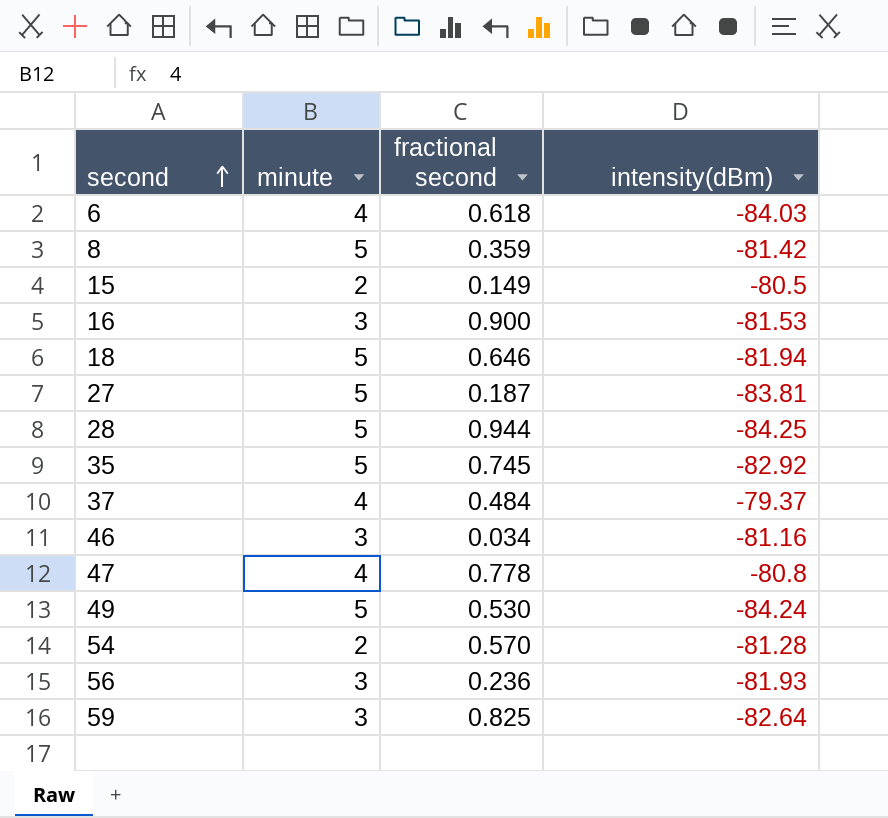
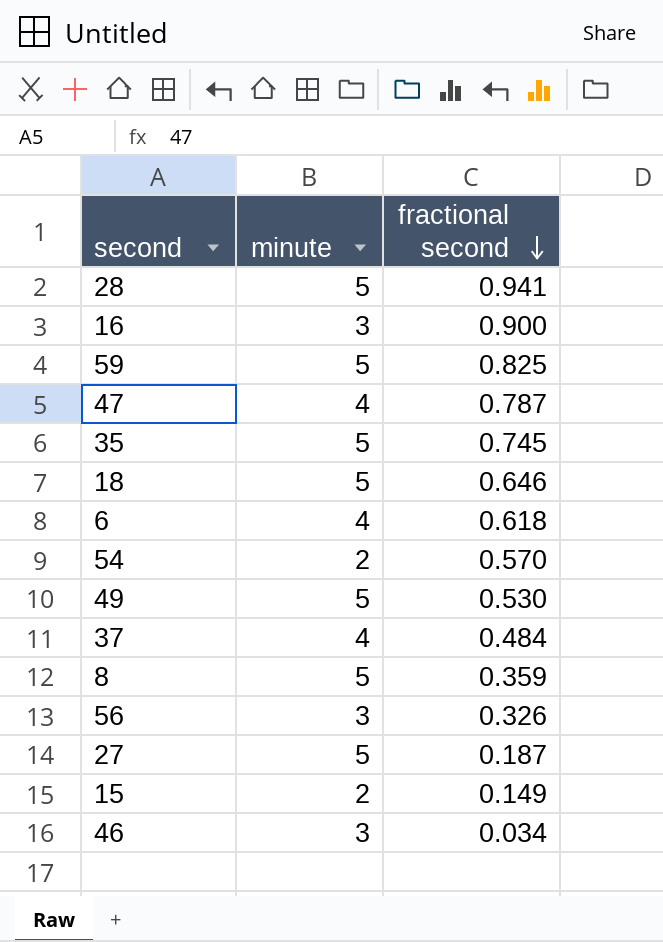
row order: second ascending -> fractional second descending
column intensity(dBm) | position: 4 -> none
28 | fractional second: 0.944 -> 0.941
59 | minute: 3 -> 5
47 | fractional second: 0.778 -> 0.787
56 | fractional second: 0.236 -> 0.326

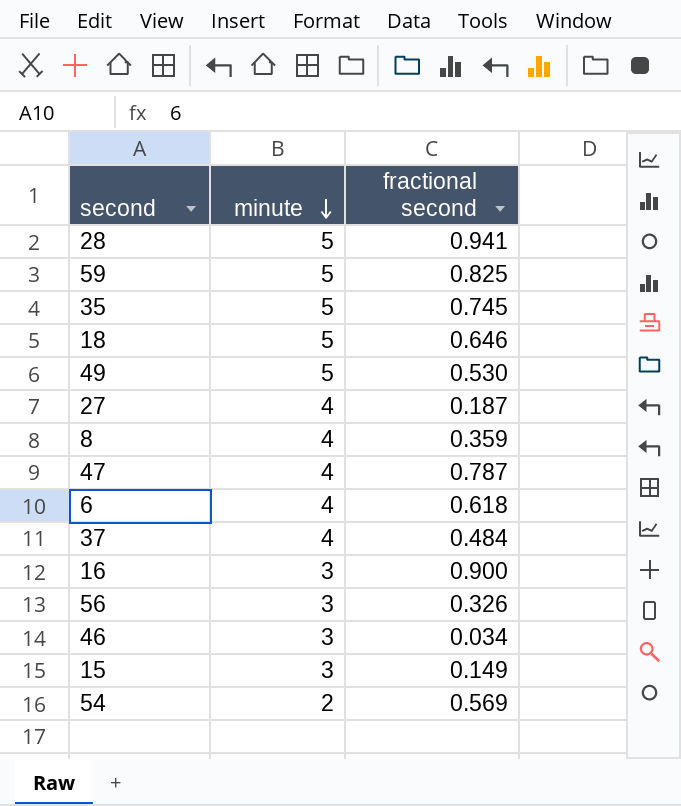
row order: fractional second descending -> minute descending
27 | minute: 5 -> 4
8 | minute: 5 -> 4
15 | minute: 2 -> 3
54 | fractional second: 0.570 -> 0.569

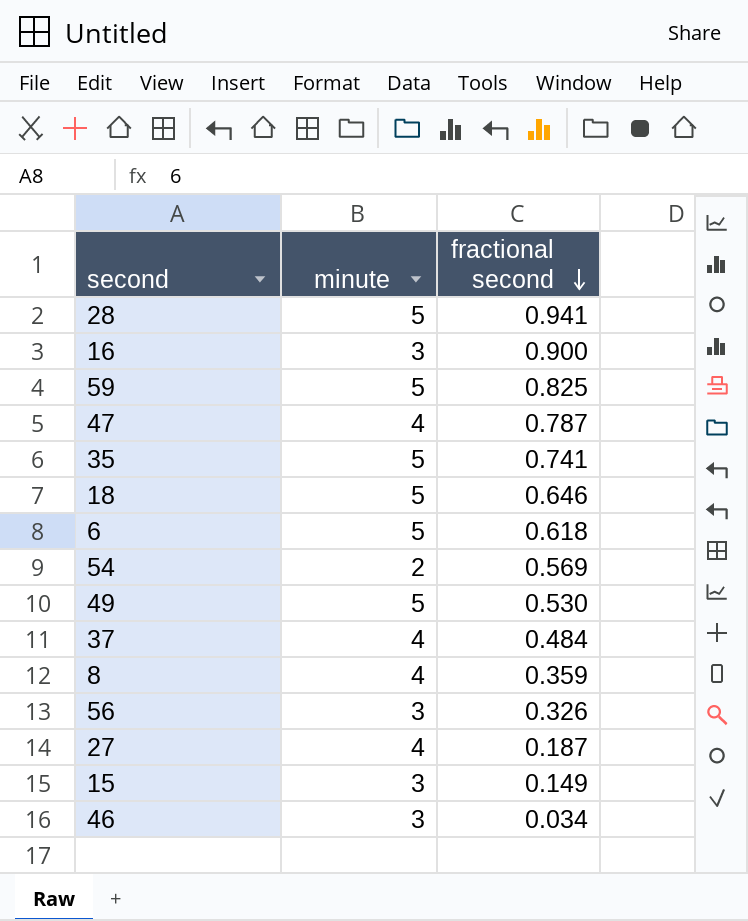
row order: minute descending -> fractional second descending
35 | fractional second: 0.745 -> 0.741
6 | minute: 4 -> 5

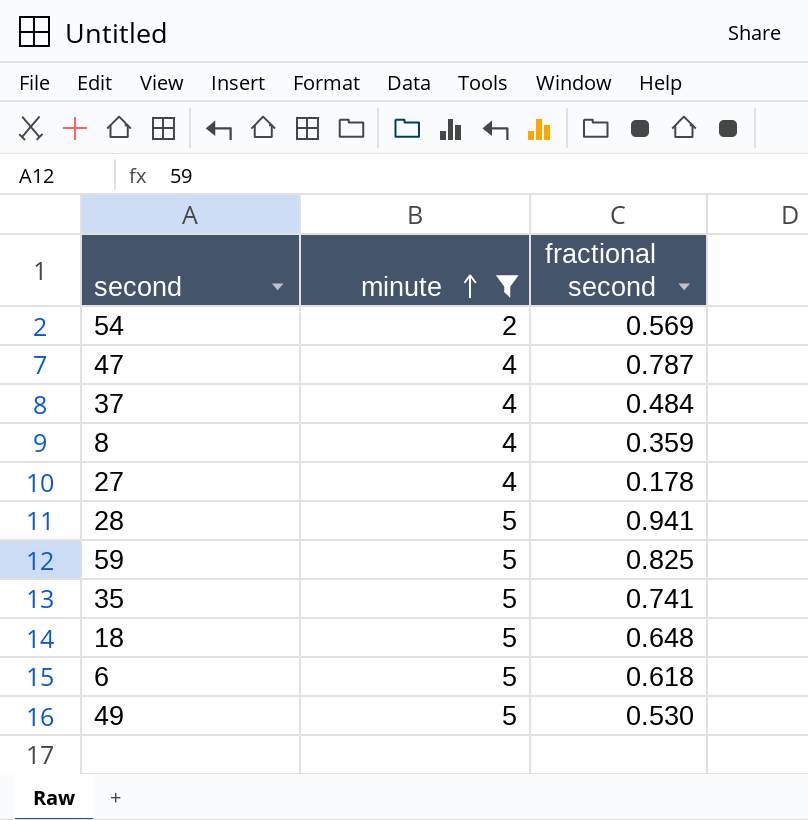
filter: none -> minute != 3
row order: fractional second descending -> minute ascending
27 | fractional second: 0.187 -> 0.178
18 | fractional second: 0.646 -> 0.648

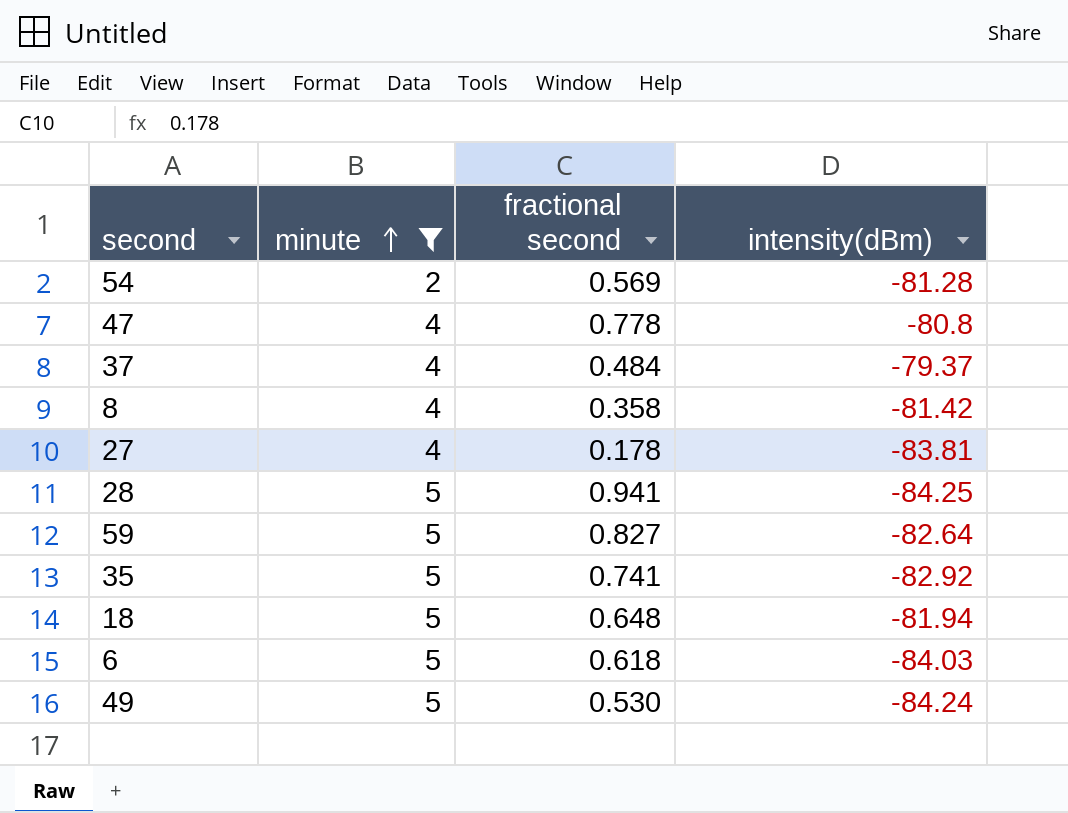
column intensity(dBm) | position: none -> 4
47 | fractional second: 0.787 -> 0.778
8 | fractional second: 0.359 -> 0.358
59 | fractional second: 0.825 -> 0.827

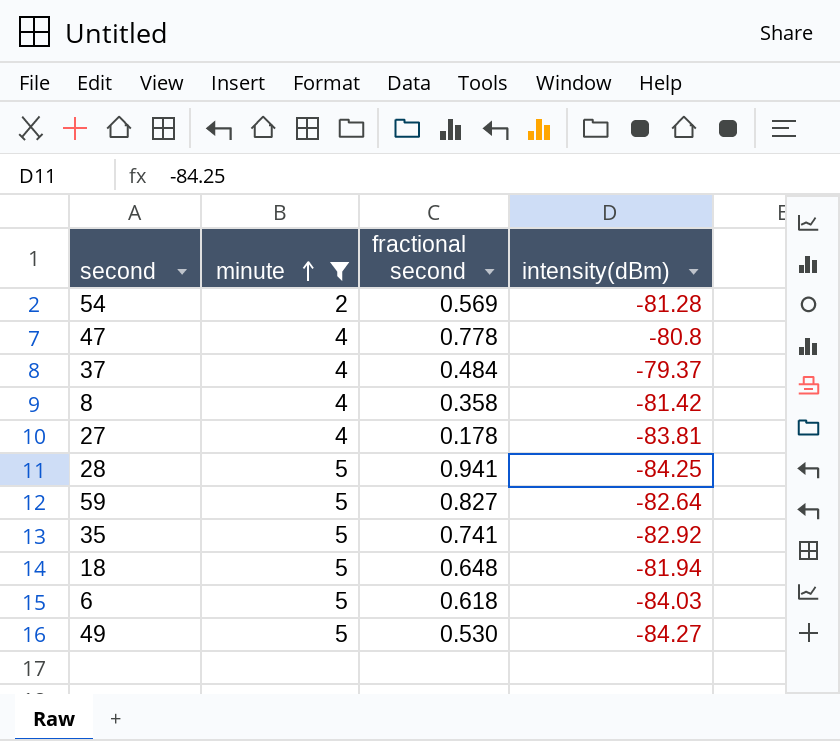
49 | intensity(dBm): -84.24 -> -84.27

